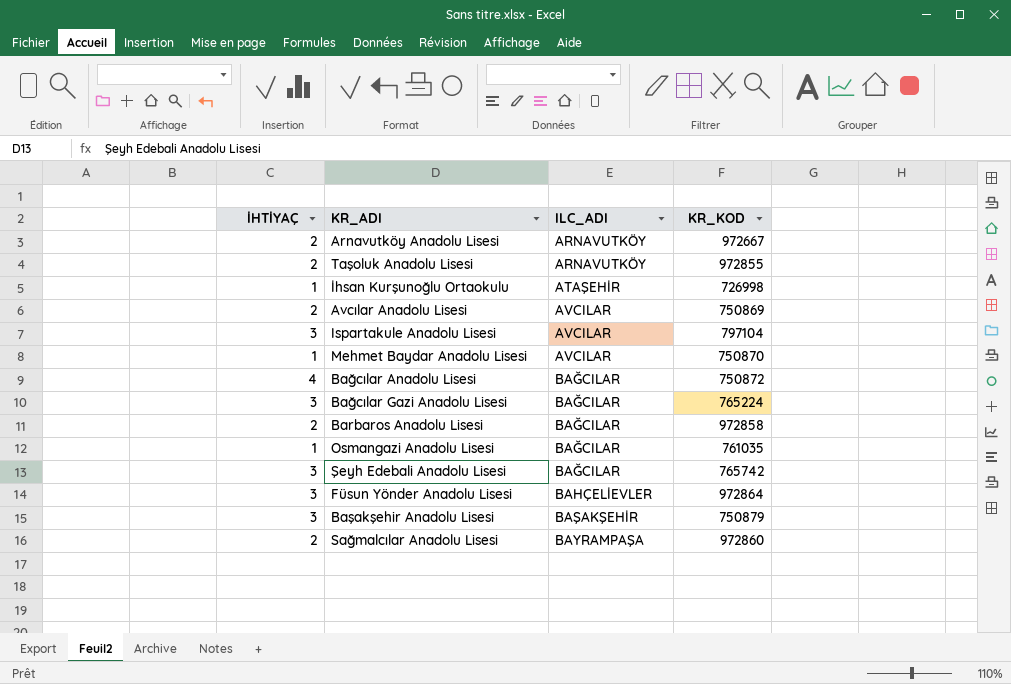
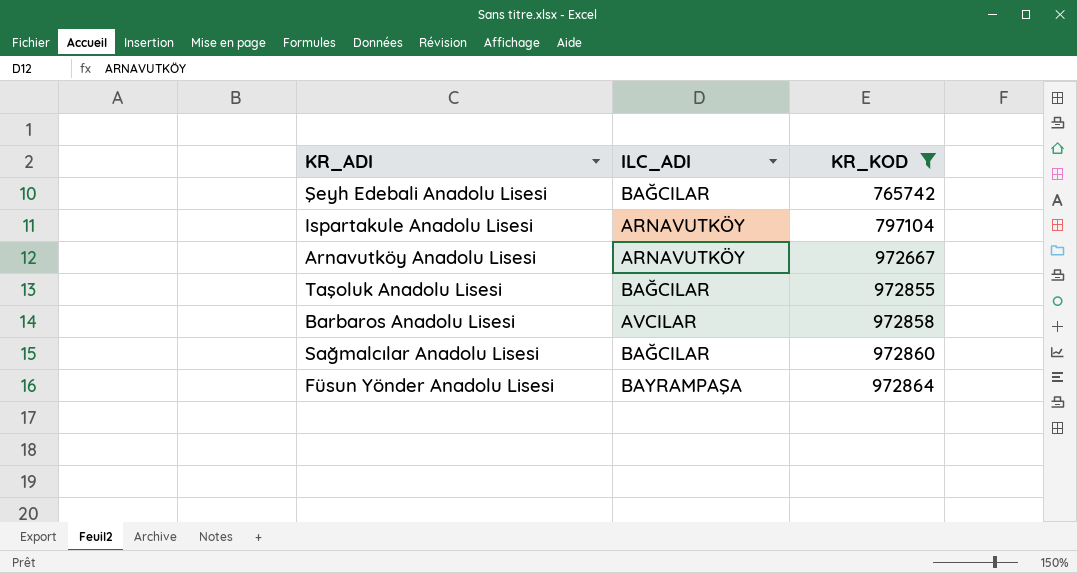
filter: none -> KR_KOD >= 765742
row order: ILC_ADI ascending -> KR_KOD ascending
column İHTİYAÇ | position: 1 -> none
Ispartakule Anadolu Lisesi | ILC_ADI: AVCILAR -> ARNAVUTKÖY
Taşoluk Anadolu Lisesi | ILC_ADI: ARNAVUTKÖY -> BAĞCILAR
Barbaros Anadolu Lisesi | ILC_ADI: BAĞCILAR -> AVCILAR
Sağmalcılar Anadolu Lisesi | ILC_ADI: BAYRAMPAŞA -> BAĞCILAR
Füsun Yönder Anadolu Lisesi | ILC_ADI: BAHÇELİEVLER -> BAYRAMPAŞA

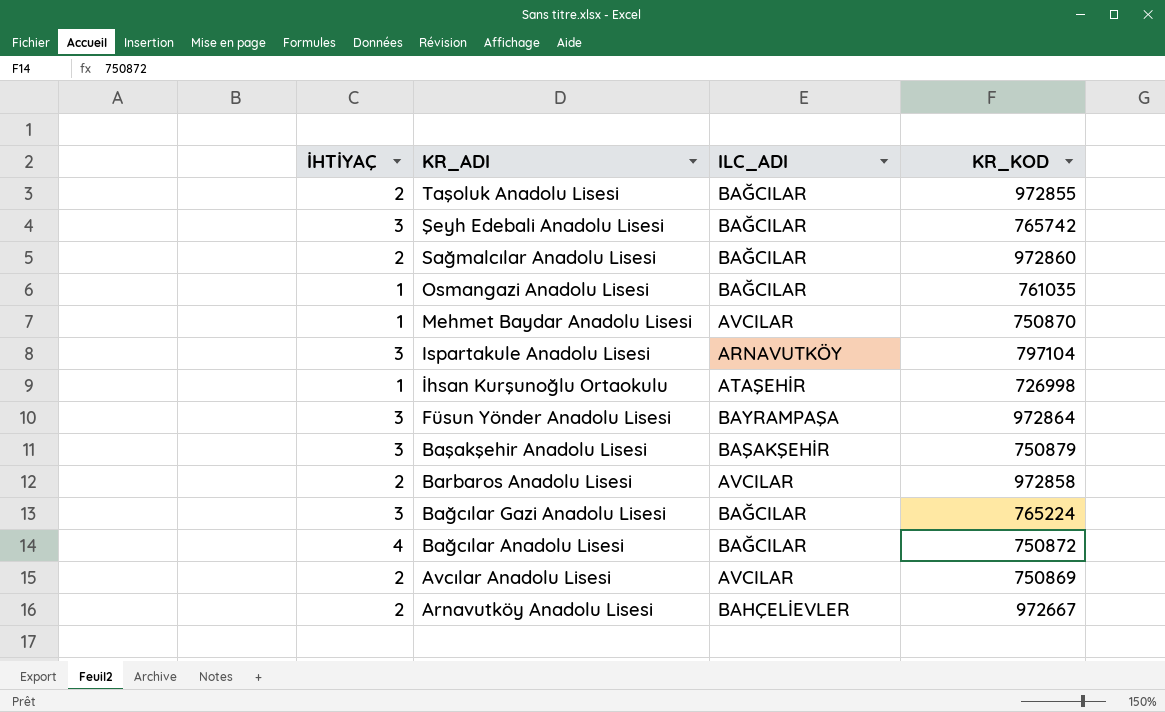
filter: KR_KOD >= 765742 -> none
row order: KR_KOD ascending -> KR_ADI descending
column İHTİYAÇ | position: none -> 1
Arnavutköy Anadolu Lisesi | ILC_ADI: ARNAVUTKÖY -> BAHÇELİEVLER

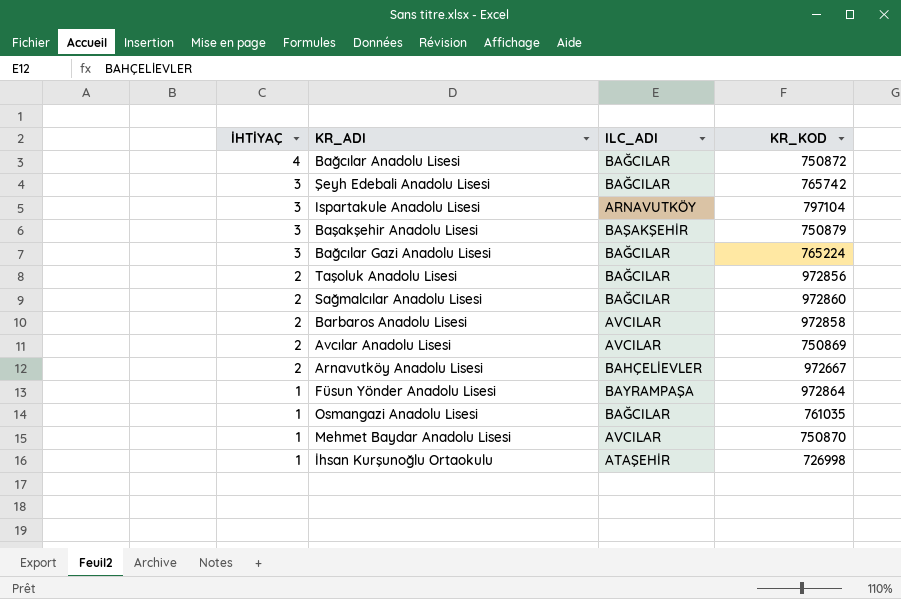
row order: KR_ADI descending -> İHTİYAÇ descending
Taşoluk Anadolu Lisesi | KR_KOD: 972855 -> 972856
Füsun Yönder Anadolu Lisesi | İHTİYAÇ: 3 -> 1

